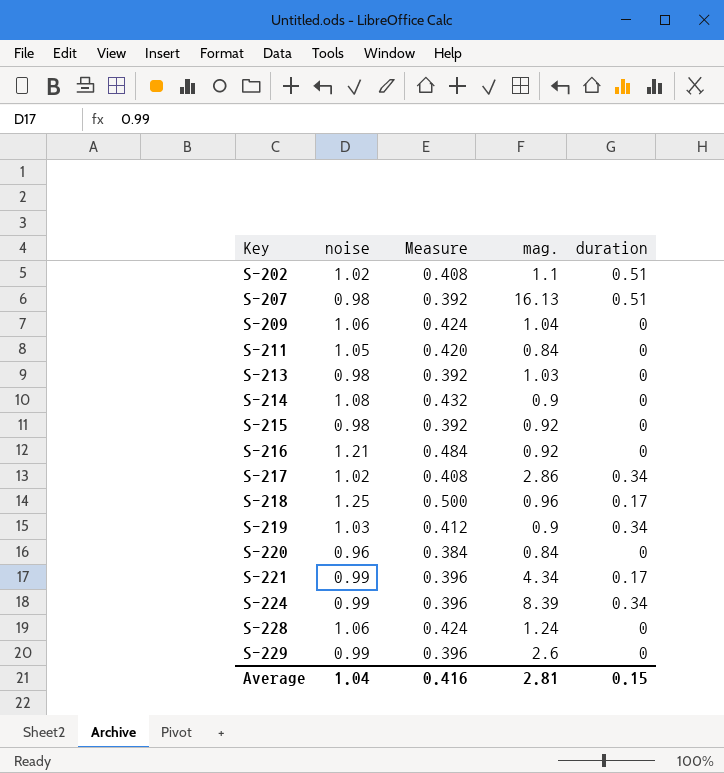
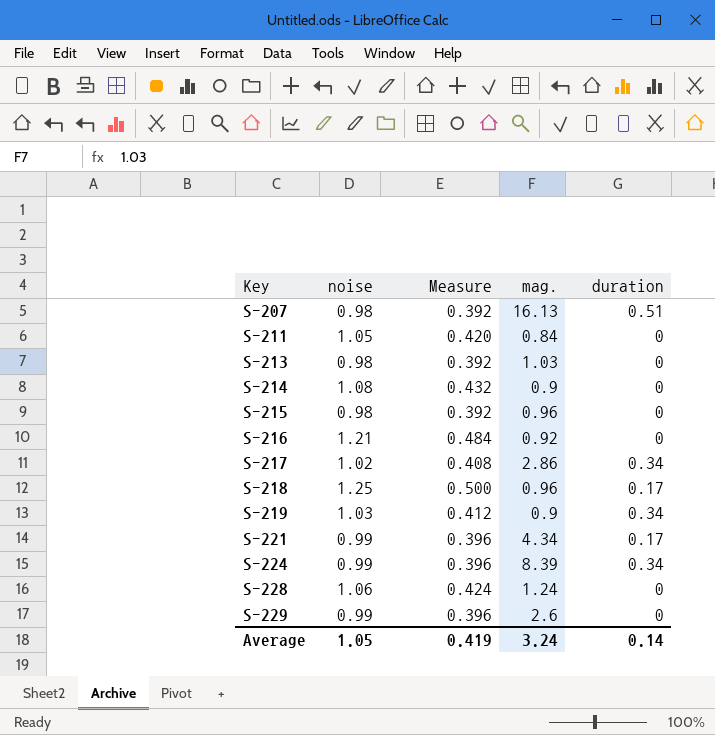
row S-202: 1.02 | 0.408 | 1.1 | 0.51 -> none
row S-209: 1.06 | 0.424 | 1.04 | 0 -> none
row S-220: 0.96 | 0.384 | 0.84 | 0 -> none
S-215 | mag.: 0.92 -> 0.96
Average | noise: 1.04 -> 1.05
Average | Measure: 0.416 -> 0.419
Average | mag.: 2.81 -> 3.24
Average | duration: 0.15 -> 0.14

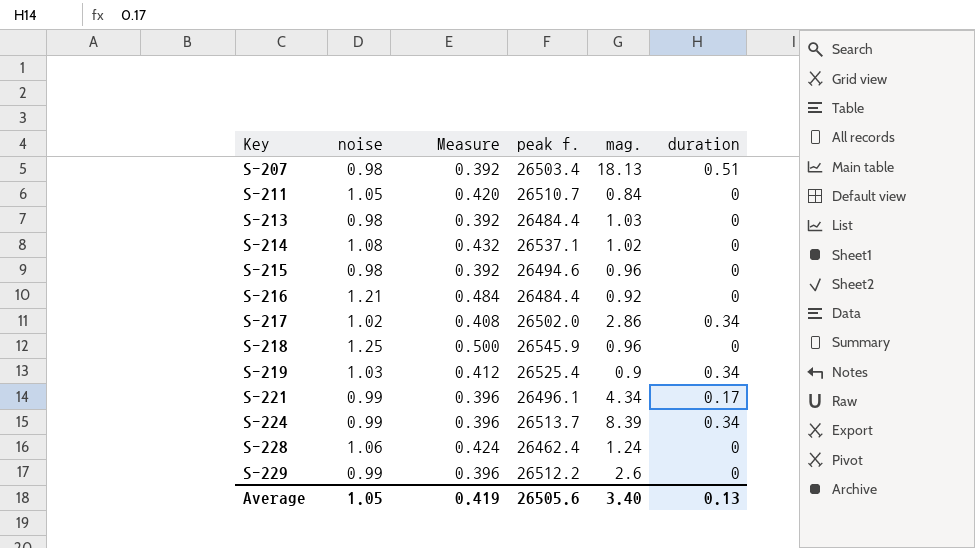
column peak f. | position: none -> 4
S-207 | mag.: 16.13 -> 18.13
S-214 | mag.: 0.9 -> 1.02
S-218 | duration: 0.17 -> 0
Average | mag.: 3.24 -> 3.40
Average | duration: 0.14 -> 0.13

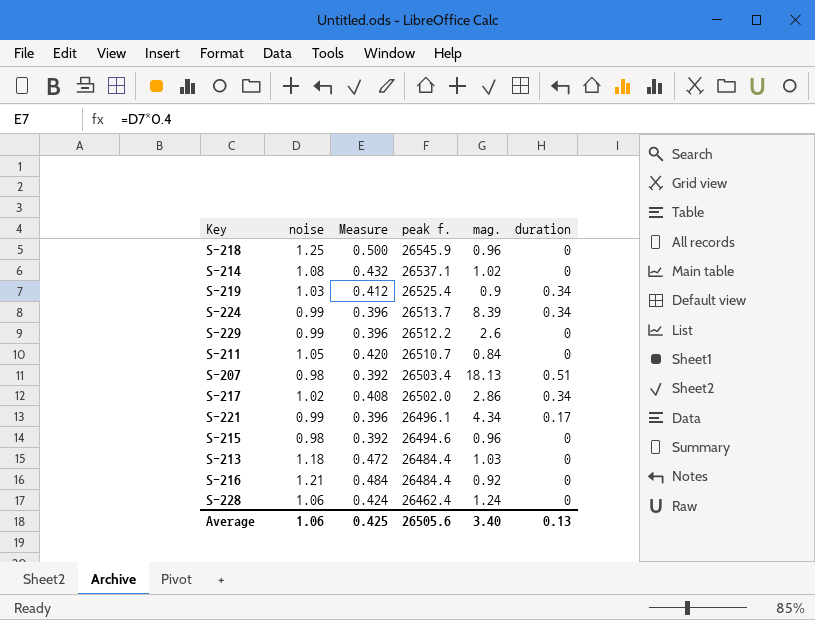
row order: Key ascending -> peak f. descending
S-213 | noise: 0.98 -> 1.18
S-213 | Measure: 0.392 -> 0.472
Average | noise: 1.05 -> 1.06
Average | Measure: 0.419 -> 0.425

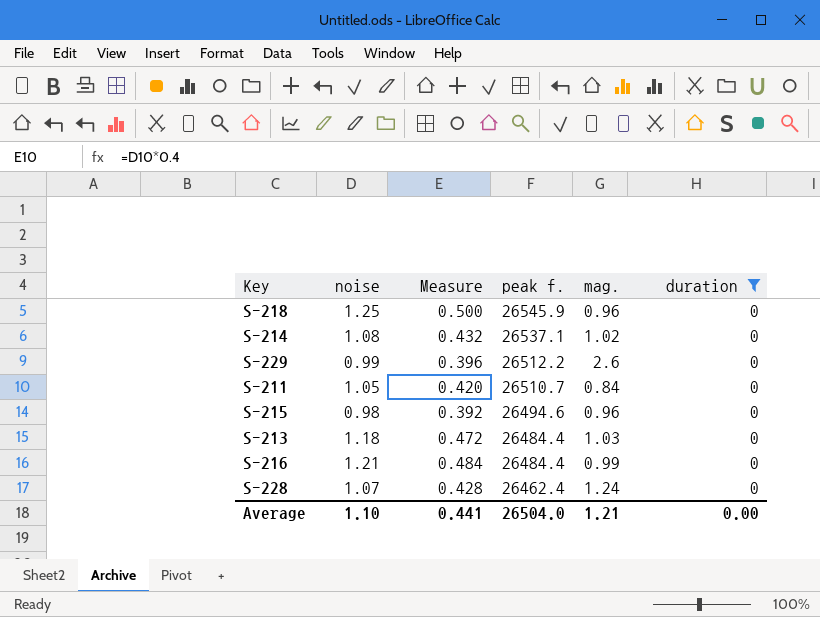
filter: none -> duration = 0
S-216 | mag.: 0.92 -> 0.99
S-228 | noise: 1.06 -> 1.07
S-228 | Measure: 0.424 -> 0.428
Average | noise: 1.06 -> 1.10
Average | Measure: 0.425 -> 0.441
Average | peak f.: 26505.6 -> 26504.0
Average | mag.: 3.40 -> 1.21
Average | duration: 0.13 -> 0.00

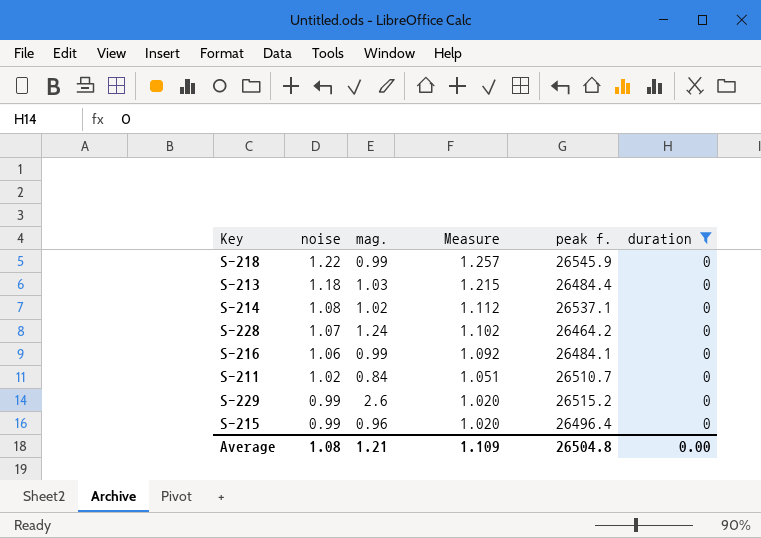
row order: peak f. descending -> noise descending
column mag. | position: 5 -> 3
column Measure | formula: [noise] * 0.4 -> [noise] * 1.03
S-218 | noise: 1.25 -> 1.22
S-218 | mag.: 0.96 -> 0.99
S-228 | peak f.: 26462.4 -> 26464.2
S-216 | noise: 1.21 -> 1.06
S-216 | peak f.: 26484.4 -> 26484.1
S-211 | noise: 1.05 -> 1.02
S-229 | peak f.: 26512.2 -> 26515.2
S-215 | noise: 0.98 -> 0.99
S-215 | peak f.: 26494.6 -> 26496.4
Average | noise: 1.10 -> 1.08
Average | Measure: 0.441 -> 1.109
Average | peak f.: 26504.0 -> 26504.8

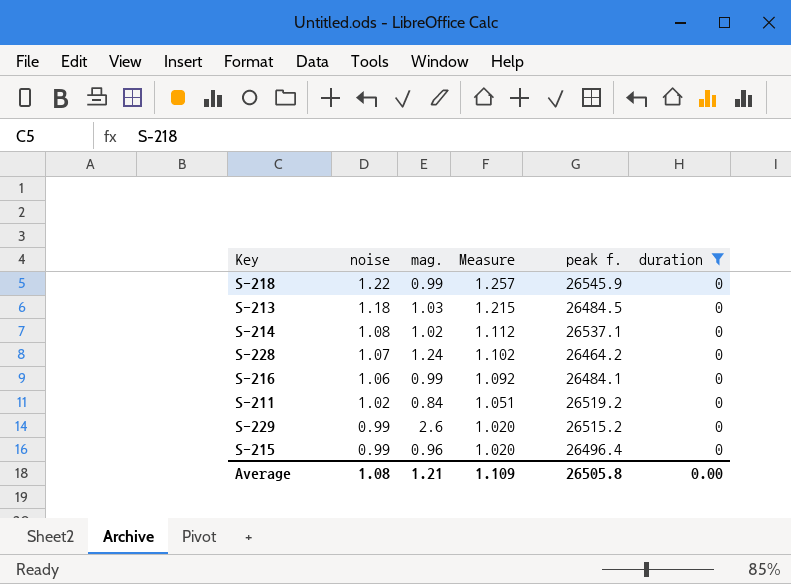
S-213 | peak f.: 26484.4 -> 26484.5
S-211 | peak f.: 26510.7 -> 26519.2
Average | peak f.: 26504.8 -> 26505.8

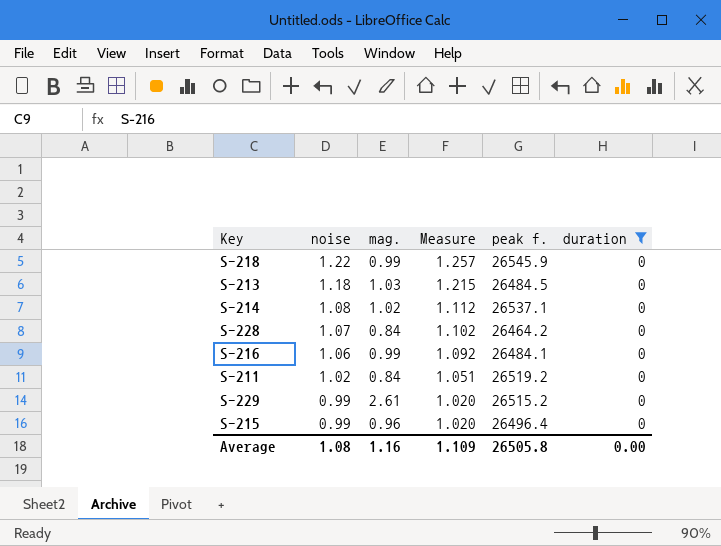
S-228 | mag.: 1.24 -> 0.84
S-229 | mag.: 2.6 -> 2.61
Average | mag.: 1.21 -> 1.16

